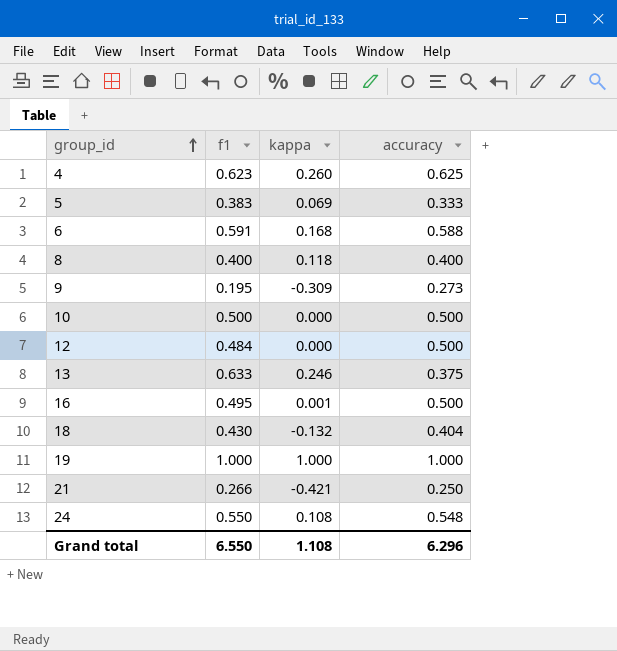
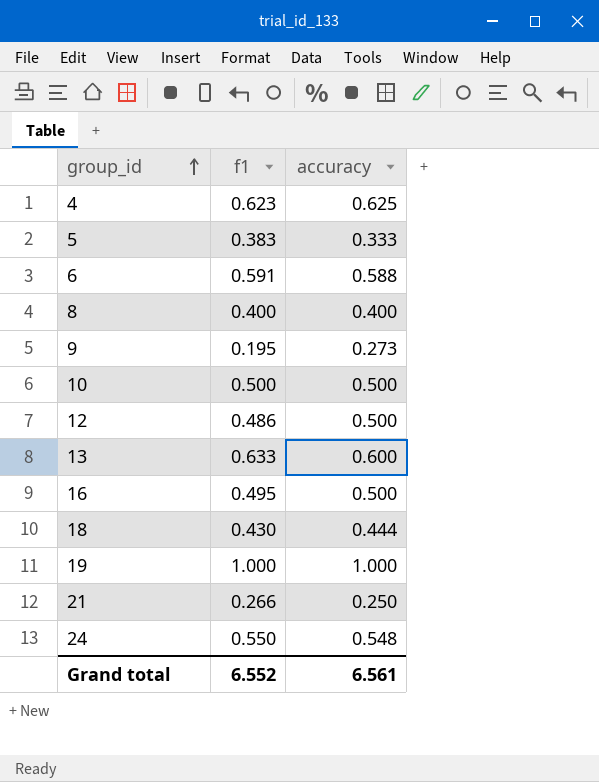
column kappa | position: 3 -> none
12 | f1: 0.484 -> 0.486
13 | accuracy: 0.375 -> 0.600
18 | accuracy: 0.404 -> 0.444
Grand total | f1: 6.550 -> 6.552
Grand total | accuracy: 6.296 -> 6.561

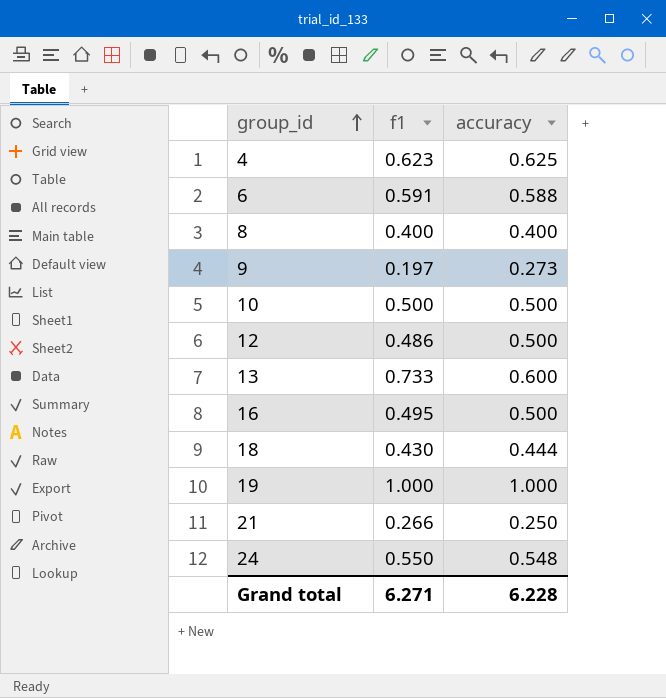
row 5: 0.383 | 0.333 -> none
9 | f1: 0.195 -> 0.197
13 | f1: 0.633 -> 0.733
Grand total | f1: 6.552 -> 6.271
Grand total | accuracy: 6.561 -> 6.228

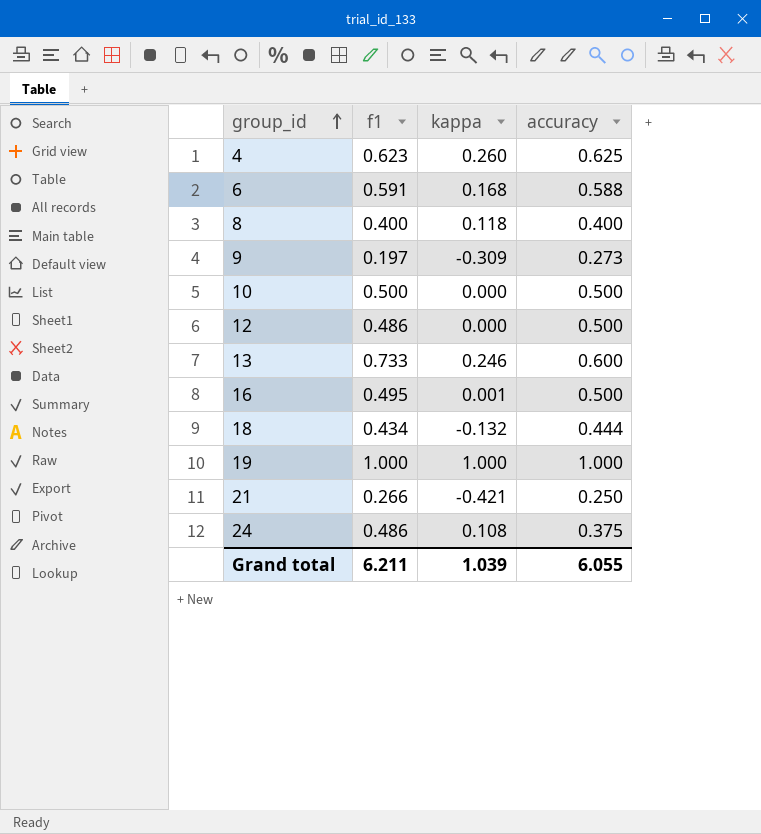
column kappa | position: none -> 3
18 | f1: 0.430 -> 0.434
24 | f1: 0.550 -> 0.486
24 | accuracy: 0.548 -> 0.375
Grand total | f1: 6.271 -> 6.211
Grand total | accuracy: 6.228 -> 6.055

